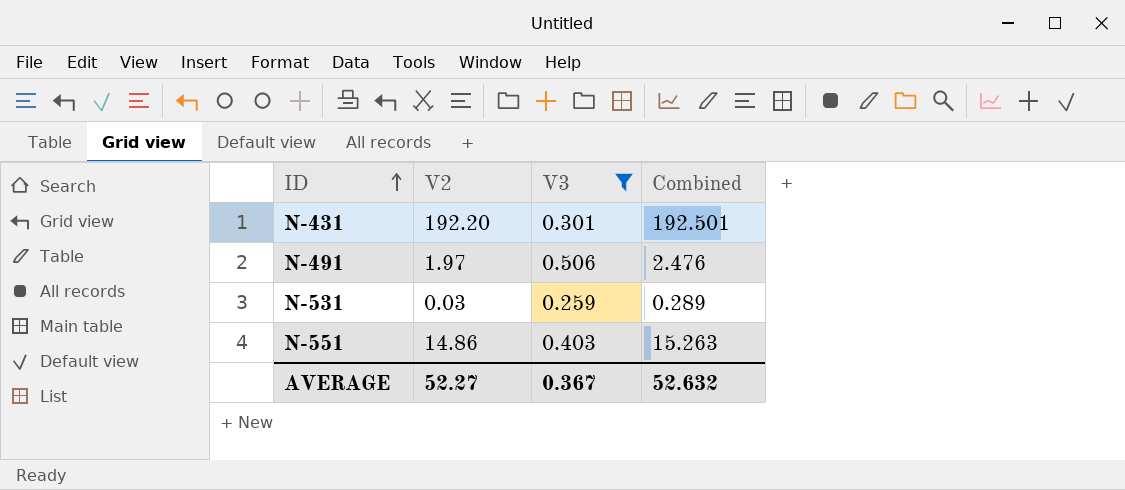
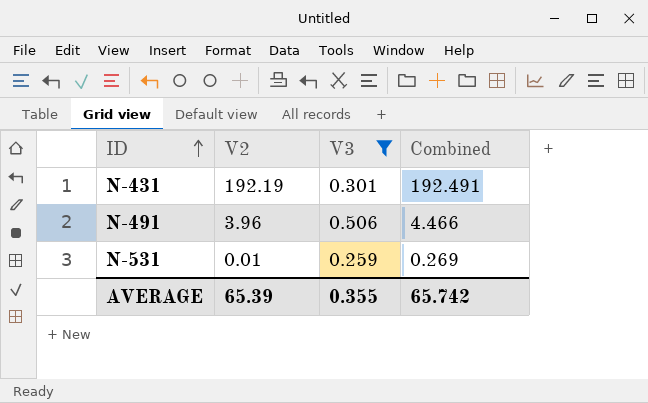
row N-551: 14.86 | 0.403 | 15.263 -> none
N-431 | V2: 192.20 -> 192.19
N-431 | Combined: 192.501 -> 192.491
N-491 | V2: 1.97 -> 3.96
N-491 | Combined: 2.476 -> 4.466
N-531 | V2: 0.03 -> 0.01
N-531 | Combined: 0.289 -> 0.269
AVERAGE | V2: 52.27 -> 65.39
AVERAGE | V3: 0.367 -> 0.355
AVERAGE | Combined: 52.632 -> 65.742

